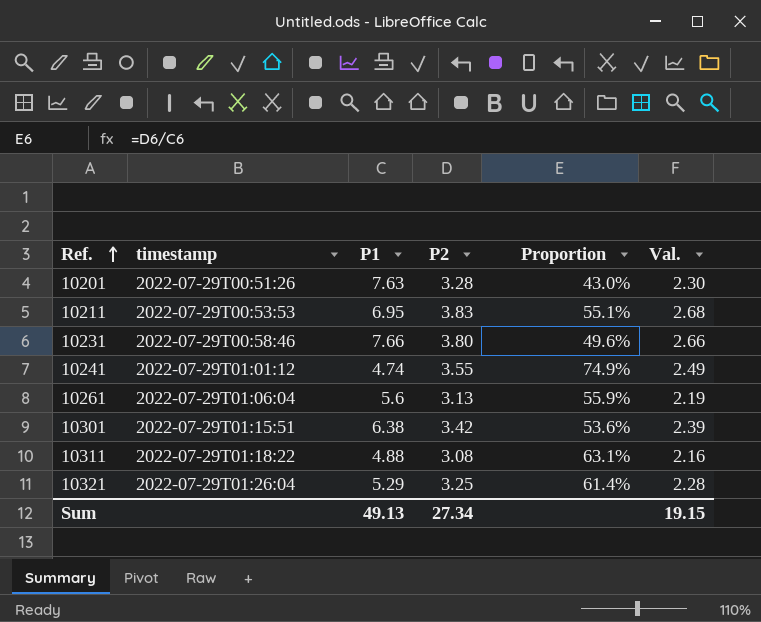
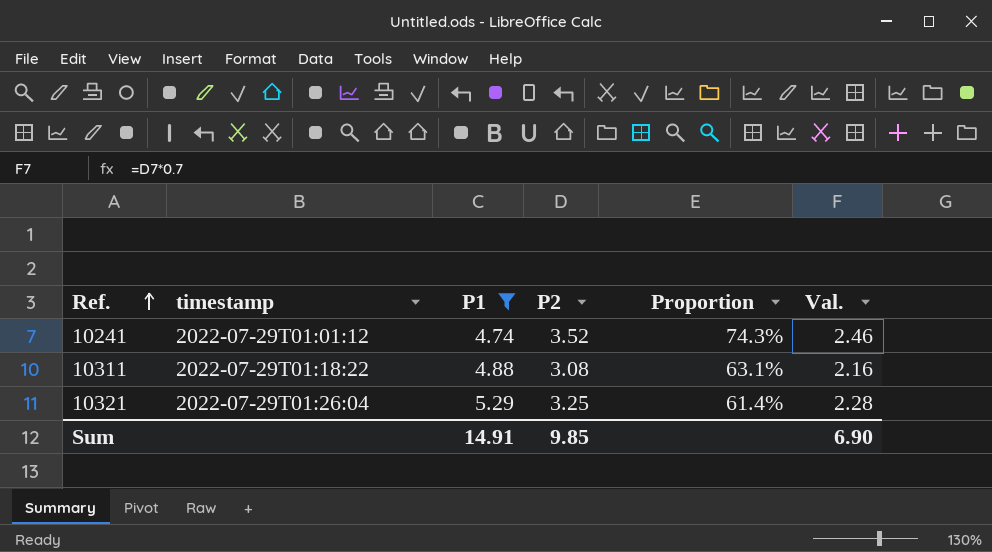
filter: none -> P1 <= 5.29
10241 | P2: 3.55 -> 3.52
10241 | Proportion: 74.9% -> 74.3%
10241 | Val.: 2.49 -> 2.46
Sum | P1: 49.13 -> 14.91
Sum | P2: 27.34 -> 9.85
Sum | Val.: 19.15 -> 6.90

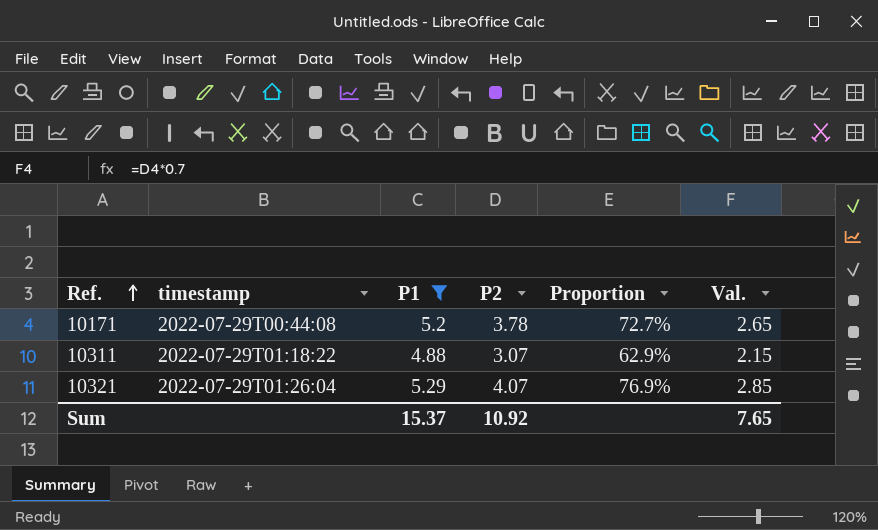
row 10241: 2022-07-29T01:01:12 | 4.74 | 3.52 | 74.3% | 2.46 -> none
row 10171: none -> 2022-07-29T00:44:08 | 5.2 | 3.78 | 72.7% | 2.65
10311 | P2: 3.08 -> 3.07
10311 | Proportion: 63.1% -> 62.9%
10311 | Val.: 2.16 -> 2.15
10321 | P2: 3.25 -> 4.07
10321 | Proportion: 61.4% -> 76.9%
10321 | Val.: 2.28 -> 2.85
Sum | P1: 14.91 -> 15.37
Sum | P2: 9.85 -> 10.92
Sum | Val.: 6.90 -> 7.65

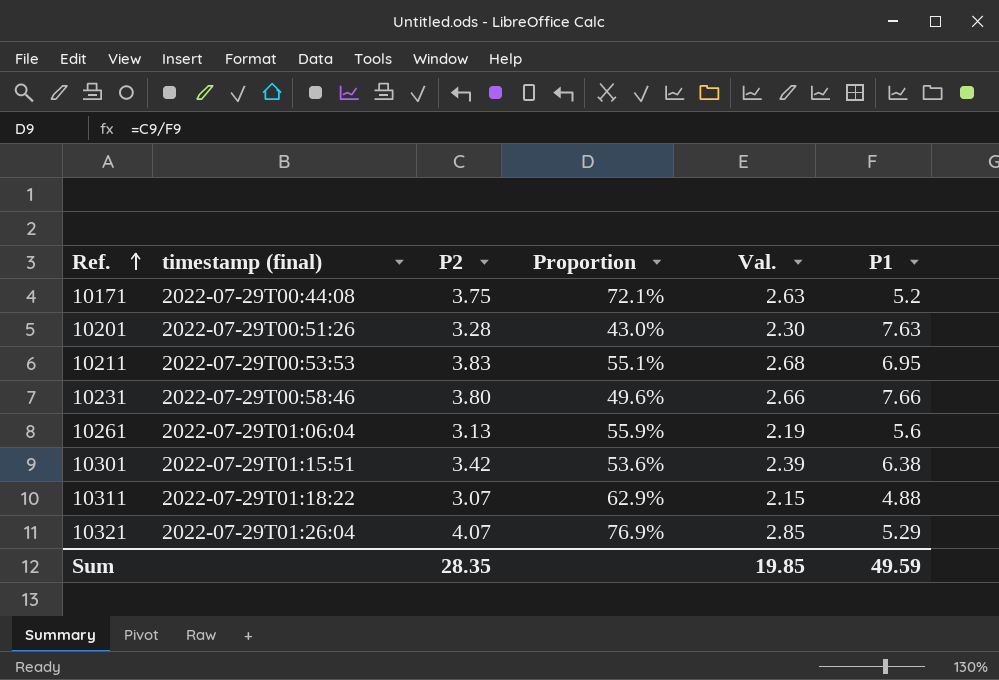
filter: P1 <= 5.29 -> none
column name: timestamp -> timestamp (final)
column P1 | position: 3 -> 6
10171 | P2: 3.78 -> 3.75
10171 | Proportion: 72.7% -> 72.1%
10171 | Val.: 2.65 -> 2.63
Sum | P2: 10.92 -> 28.35
Sum | Val.: 7.65 -> 19.85
Sum | P1: 15.37 -> 49.59

